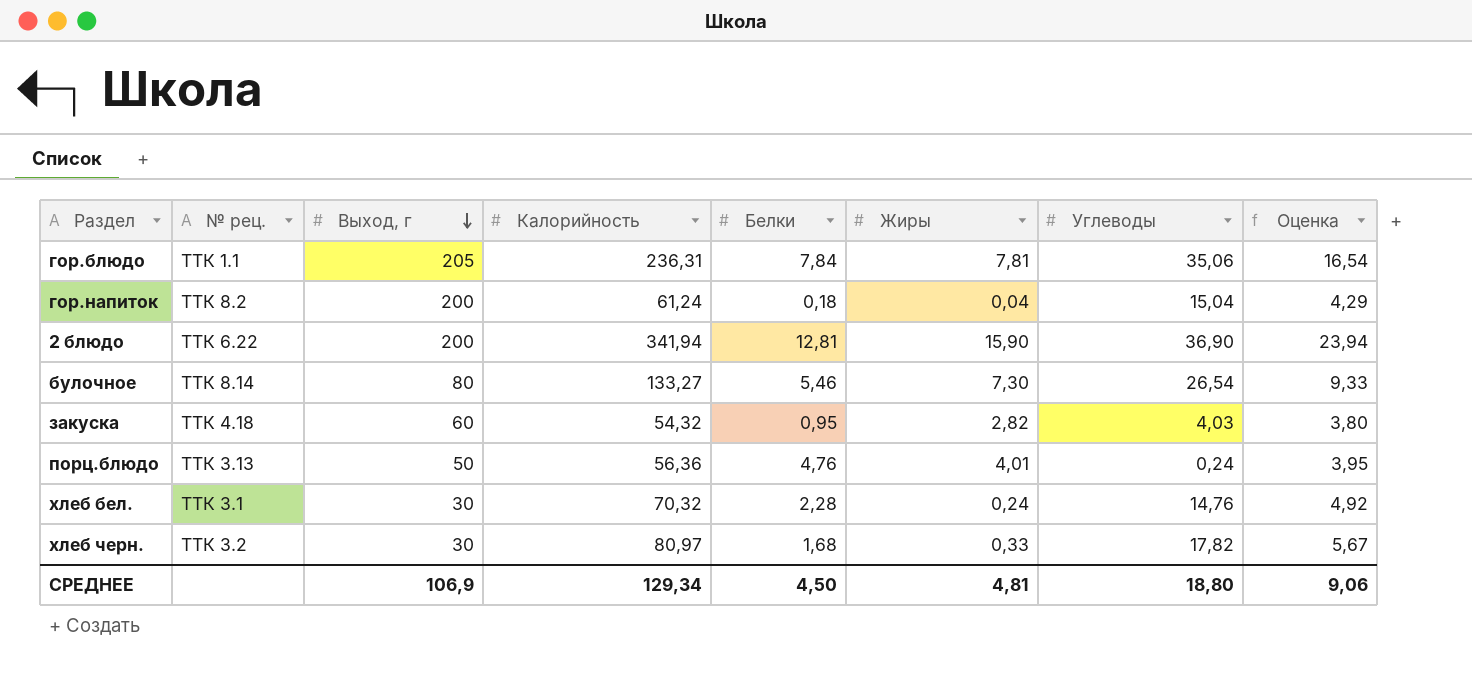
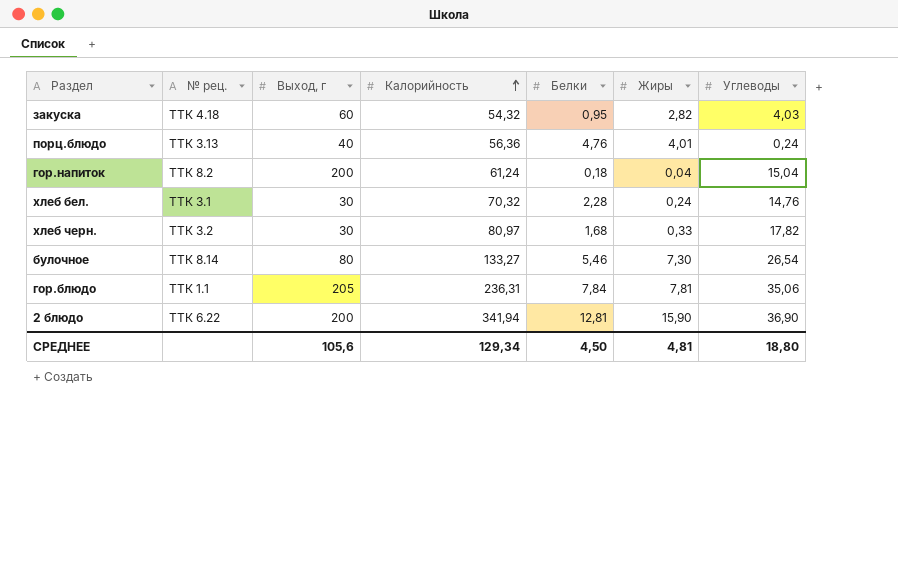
row order: Выход, г descending -> Калорийность ascending
column Оценка | formula: [Калорийность] * 0,07 -> none
порц.блюдо | Выход, г: 50 -> 40
СРЕДНЕЕ | Выход, г: 106,9 -> 105,6

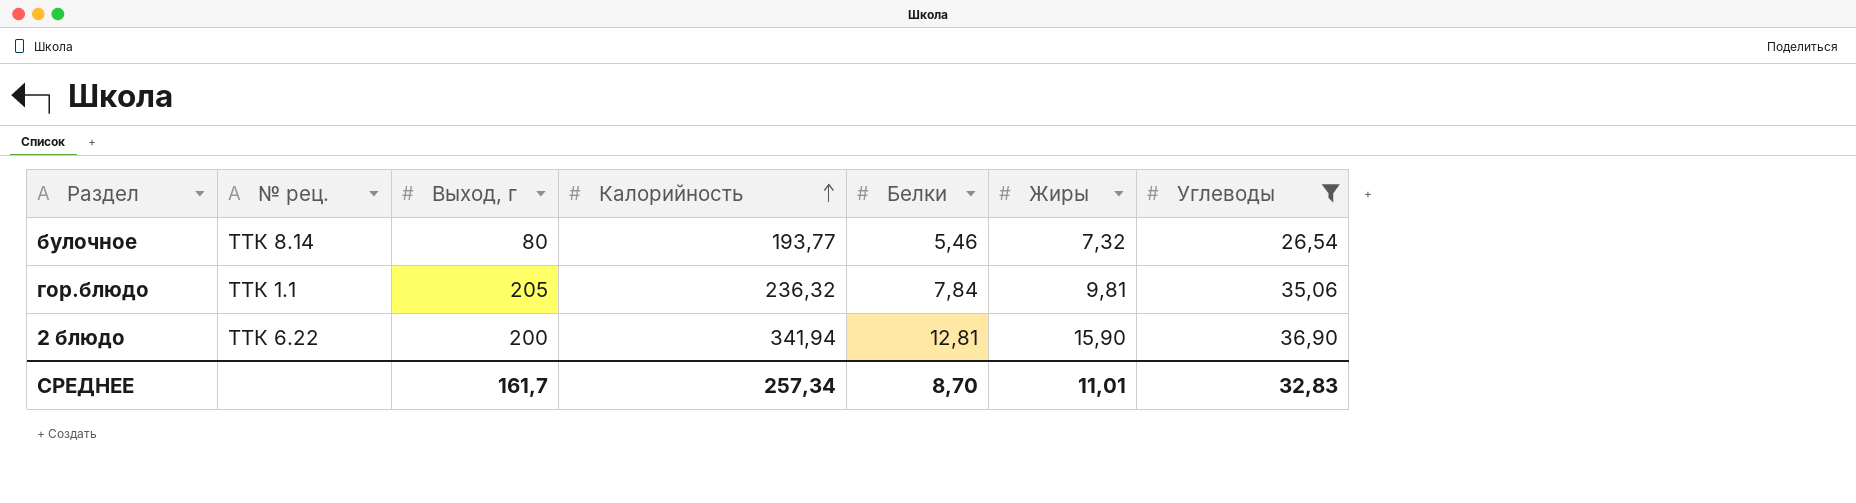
filter: none -> Углеводы >= 26,54
булочное | Калорийность: 133,27 -> 193,77
булочное | Жиры: 7,30 -> 7,32
гор.блюдо | Калорийность: 236,31 -> 236,32
гор.блюдо | Жиры: 7,81 -> 9,81
СРЕДНЕЕ | Выход, г: 105,6 -> 161,7
СРЕДНЕЕ | Калорийность: 129,34 -> 257,34
СРЕДНЕЕ | Белки: 4,50 -> 8,70
СРЕДНЕЕ | Жиры: 4,81 -> 11,01
СРЕДНЕЕ | Углеводы: 18,80 -> 32,83

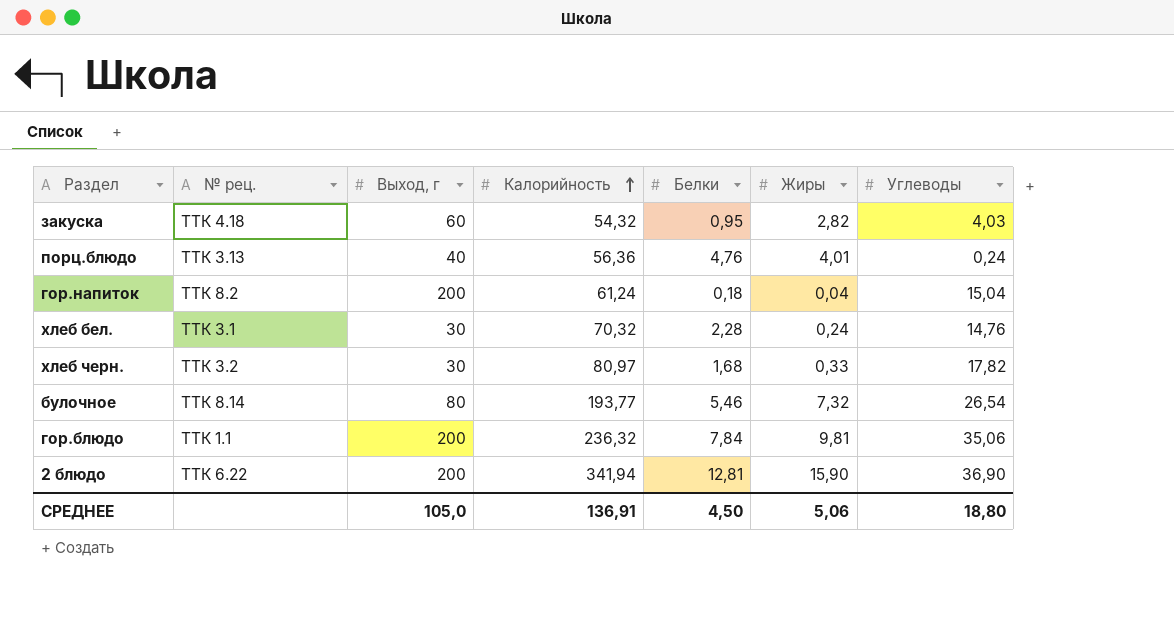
filter: Углеводы >= 26,54 -> none
гор.блюдо | Выход, г: 205 -> 200
СРЕДНЕЕ | Выход, г: 161,7 -> 105,0
СРЕДНЕЕ | Калорийность: 257,34 -> 136,91
СРЕДНЕЕ | Белки: 8,70 -> 4,50
СРЕДНЕЕ | Жиры: 11,01 -> 5,06
СРЕДНЕЕ | Углеводы: 32,83 -> 18,80

